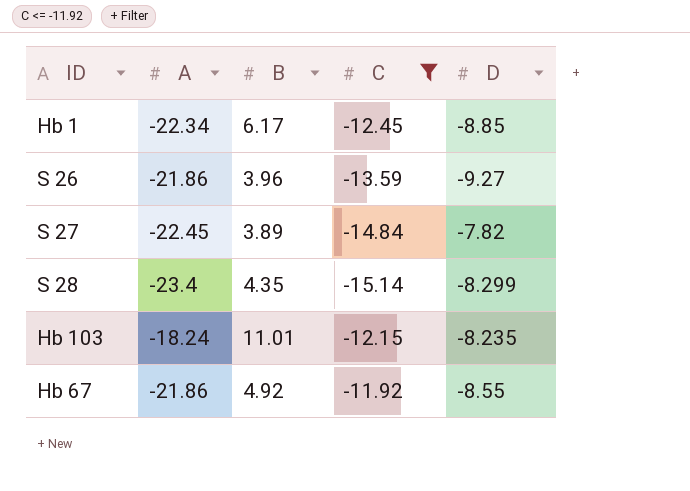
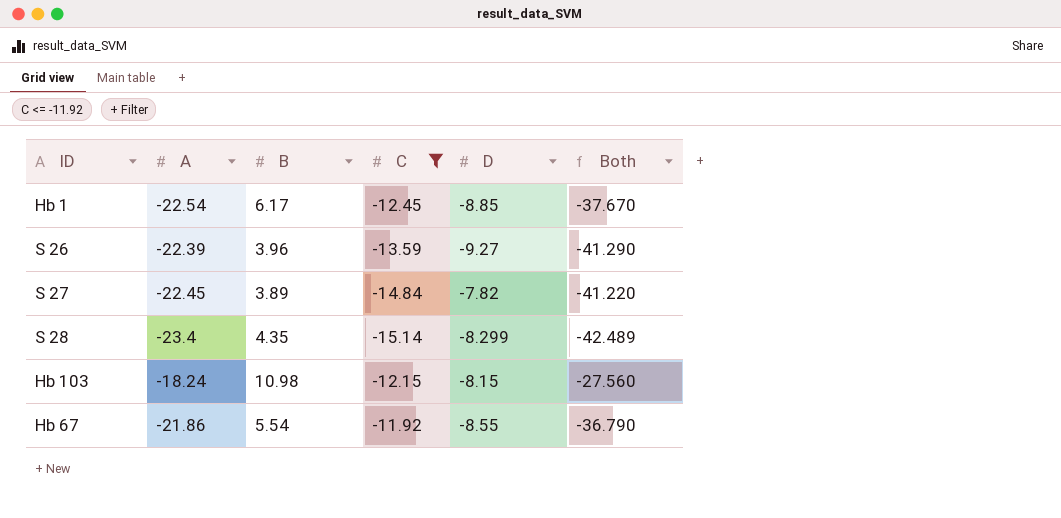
column Both | formula: none -> [A] + [B] + [C] + [D]
Hb 1 | A: -22.34 -> -22.54
S 26 | A: -21.86 -> -22.39
Hb 103 | B: 11.01 -> 10.98
Hb 103 | D: -8.235 -> -8.15
Hb 67 | B: 4.92 -> 5.54

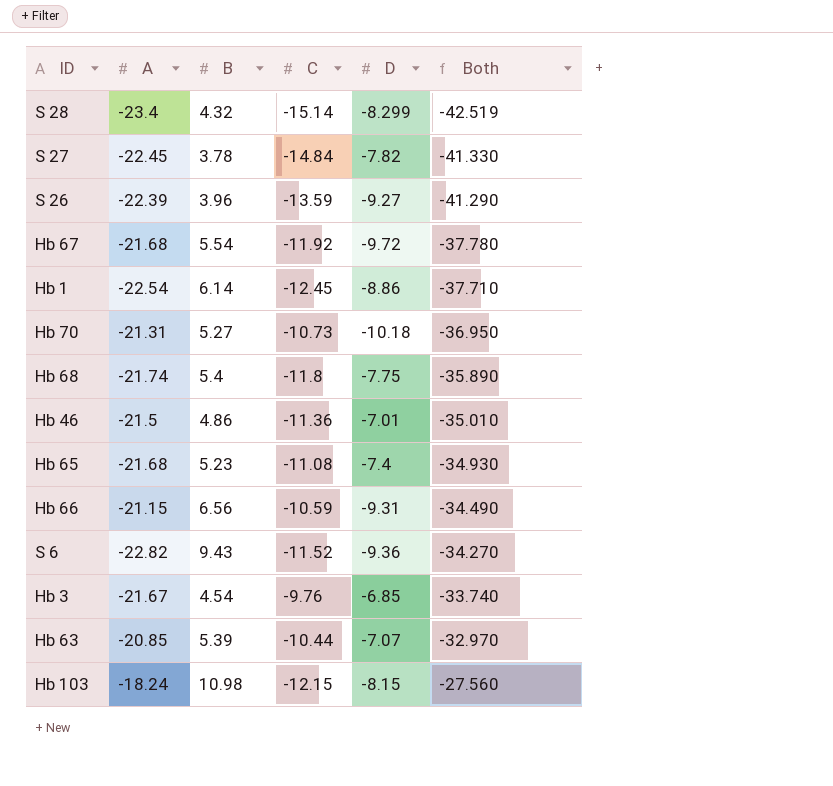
filter: C <= -11.92 -> none
row order: none -> Both ascending
S 28 | B: 4.35 -> 4.32
S 28 | Both: -42.489 -> -42.519
S 27 | B: 3.89 -> 3.78
S 27 | Both: -41.220 -> -41.330
Hb 67 | A: -21.86 -> -21.68
Hb 67 | D: -8.55 -> -9.72
Hb 67 | Both: -36.790 -> -37.780
Hb 1 | B: 6.17 -> 6.14
Hb 1 | D: -8.85 -> -8.86
Hb 1 | Both: -37.670 -> -37.710

